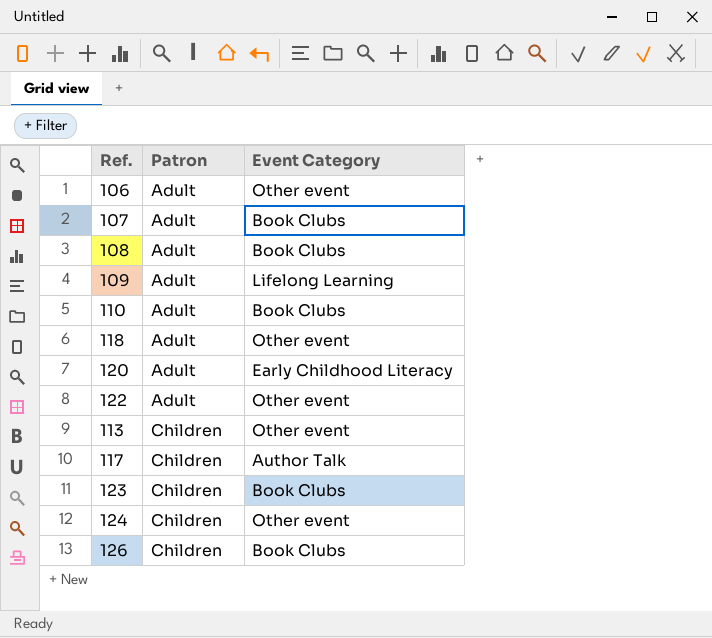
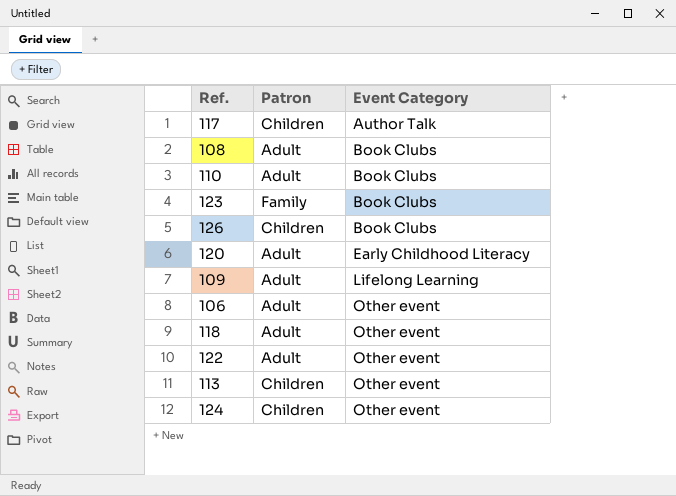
row order: Patron ascending -> Event Category ascending
row 107: Adult | Book Clubs -> none
123 | Patron: Children -> Family

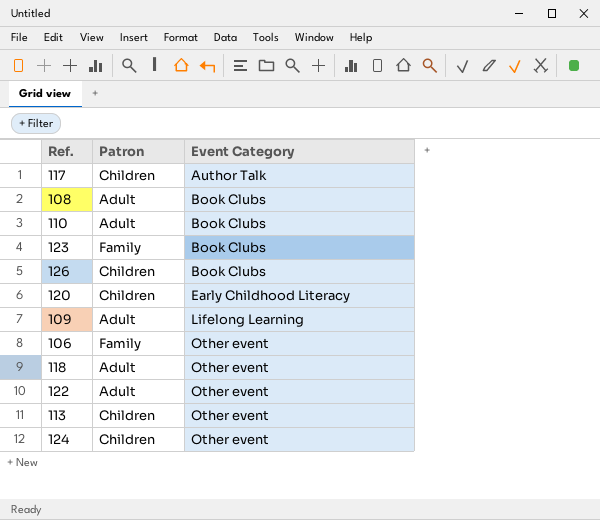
120 | Patron: Adult -> Children
106 | Patron: Adult -> Family

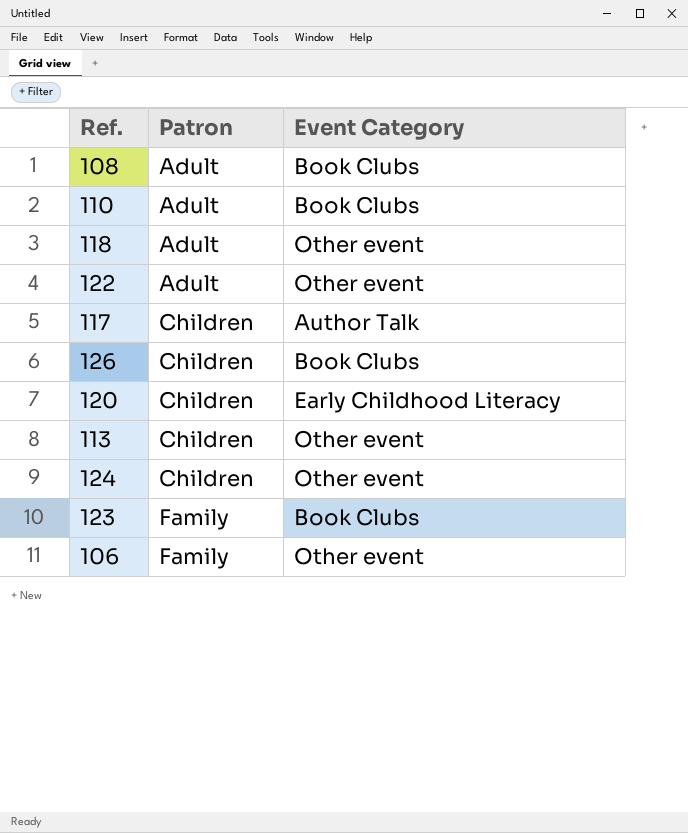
row order: Event Category ascending -> Patron ascending
row 109: Adult | Lifelong Learning -> none

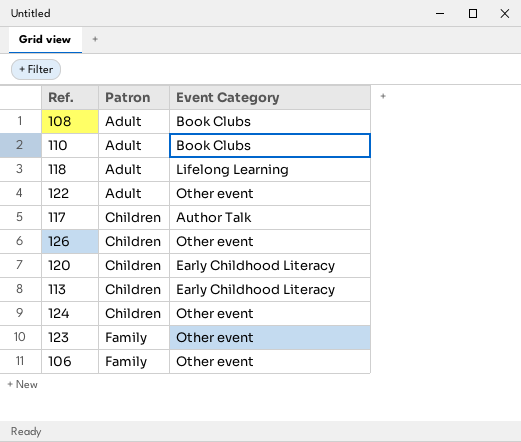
118 | Event Category: Other event -> Lifelong Learning
126 | Event Category: Book Clubs -> Other event
113 | Event Category: Other event -> Early Childhood Literacy
123 | Event Category: Book Clubs -> Other event

